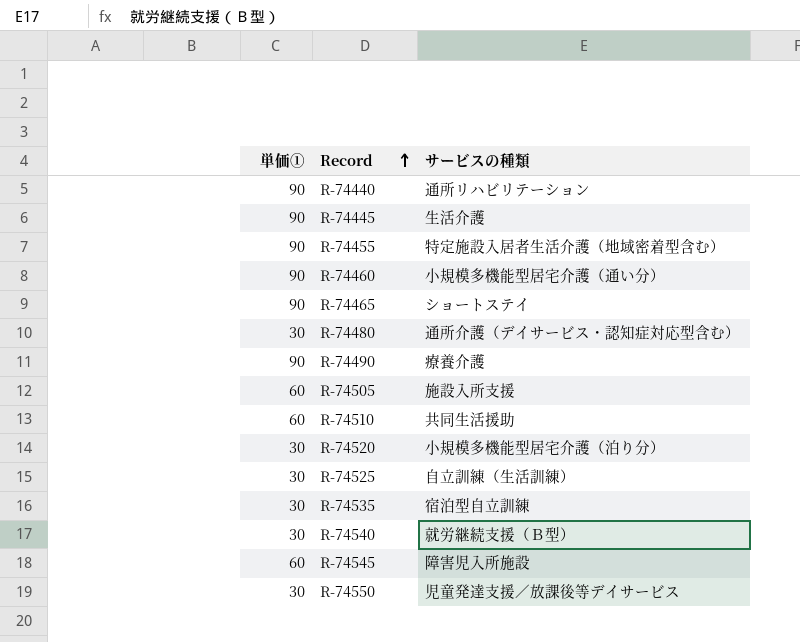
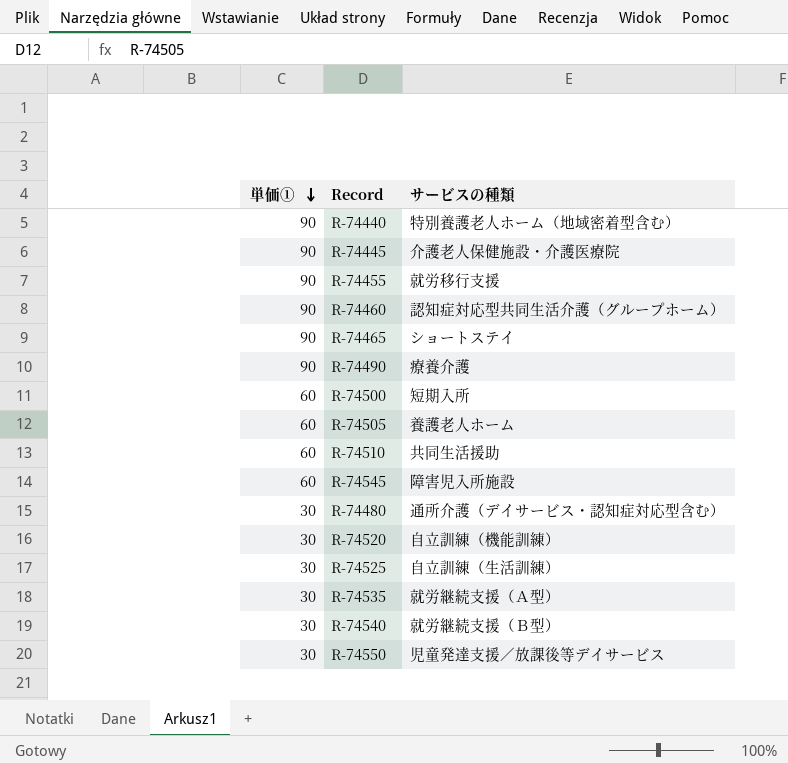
row order: Record ascending -> 単価① descending
R-74440 | サービスの種類: 通所リハビリテーション -> 特別養護老人ホーム（地域密着型含む）
R-74445 | サービスの種類: 生活介護 -> 介護老人保健施設・介護医療院
R-74455 | サービスの種類: 特定施設入居者生活介護（地域密着型含む） -> 就労移行支援
R-74460 | サービスの種類: 小規模多機能型居宅介護（通い分） -> 認知症対応型共同生活介護（グループホーム）
row R-74500: none -> 60 | 短期入所
R-74505 | サービスの種類: 施設入所支援 -> 養護老人ホーム
R-74520 | サービスの種類: 小規模多機能型居宅介護（泊り分） -> 自立訓練（機能訓練）
R-74535 | サービスの種類: 宿泊型自立訓練 -> 就労継続支援（Ａ型）

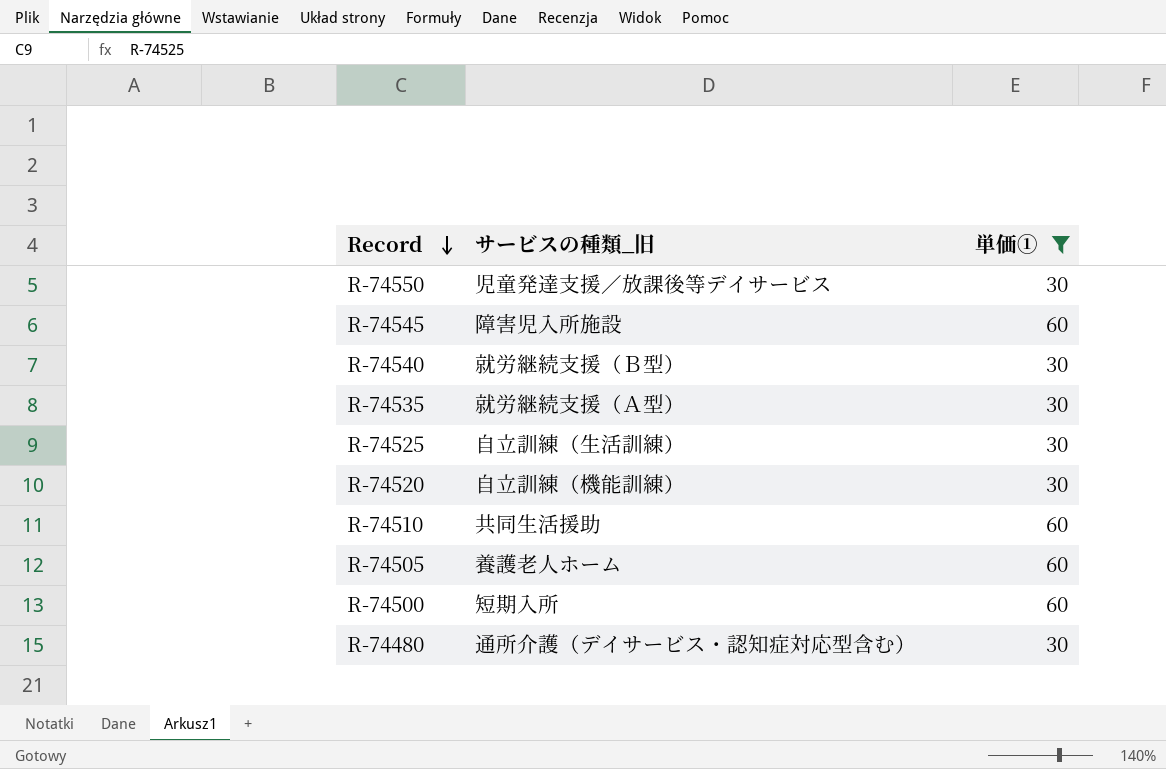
filter: none -> 単価① != 90
row order: 単価① descending -> Record descending
column name: サービスの種類 -> サービスの種類_旧
column 単価① | position: 1 -> 3

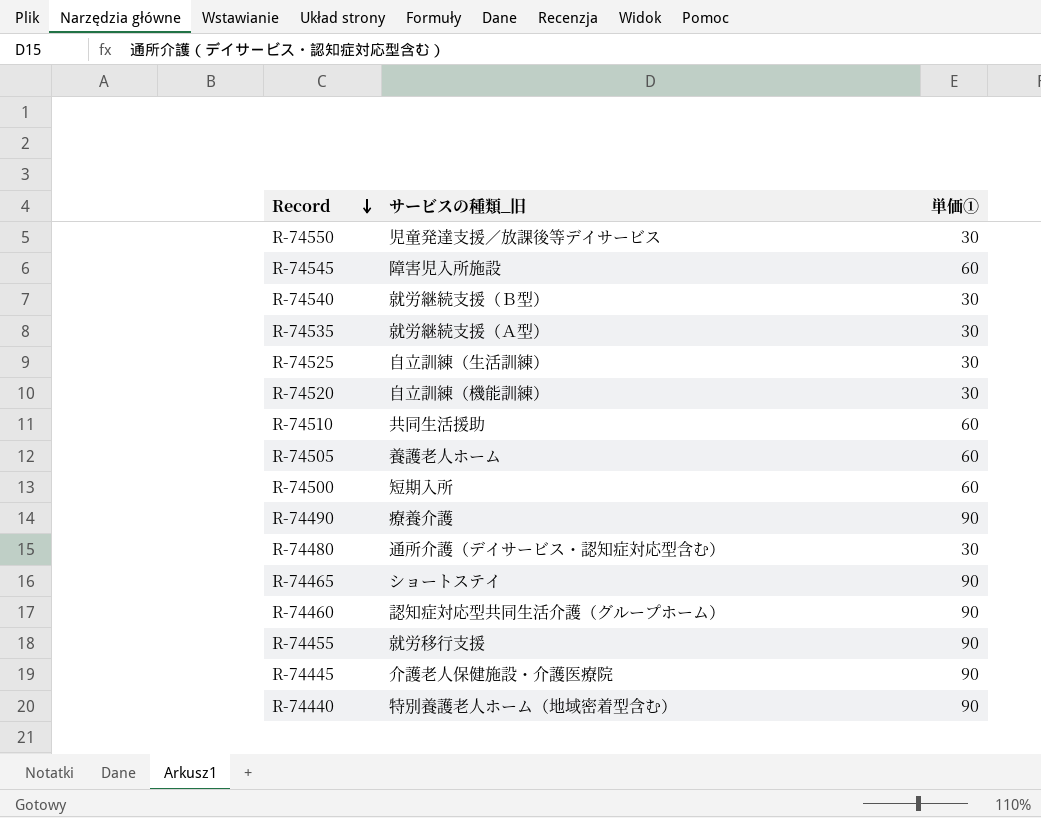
filter: 単価① != 90 -> none

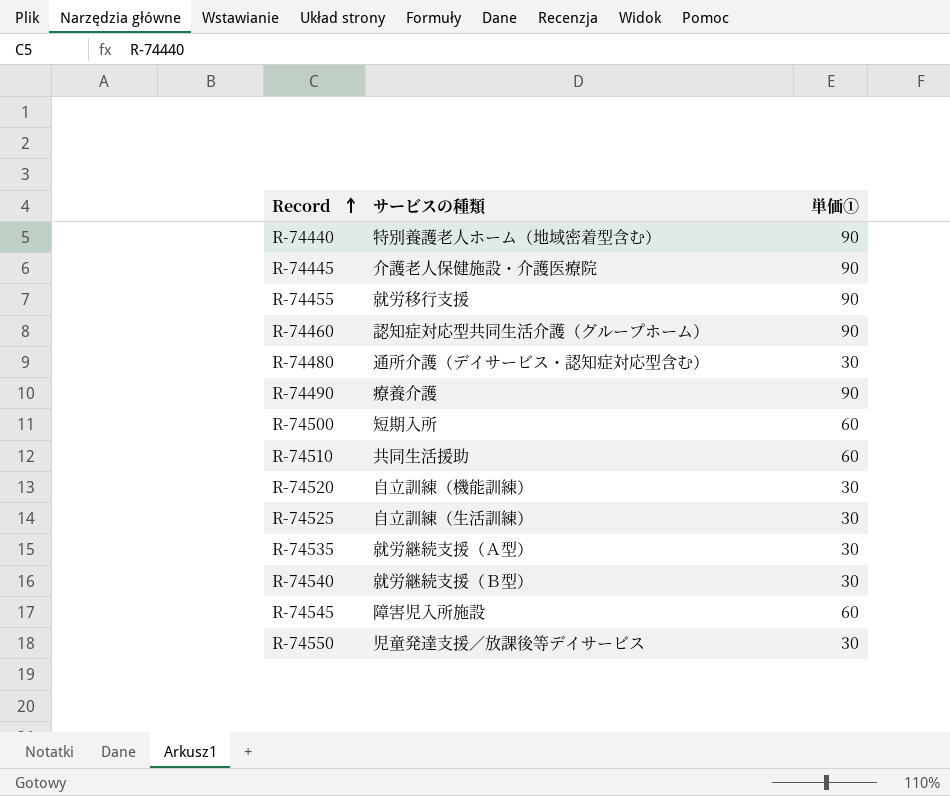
row order: Record descending -> Record ascending
column name: サービスの種類_旧 -> サービスの種類
row R-74505: 養護老人ホーム | 60 -> none
row R-74465: ショートステイ | 90 -> none

